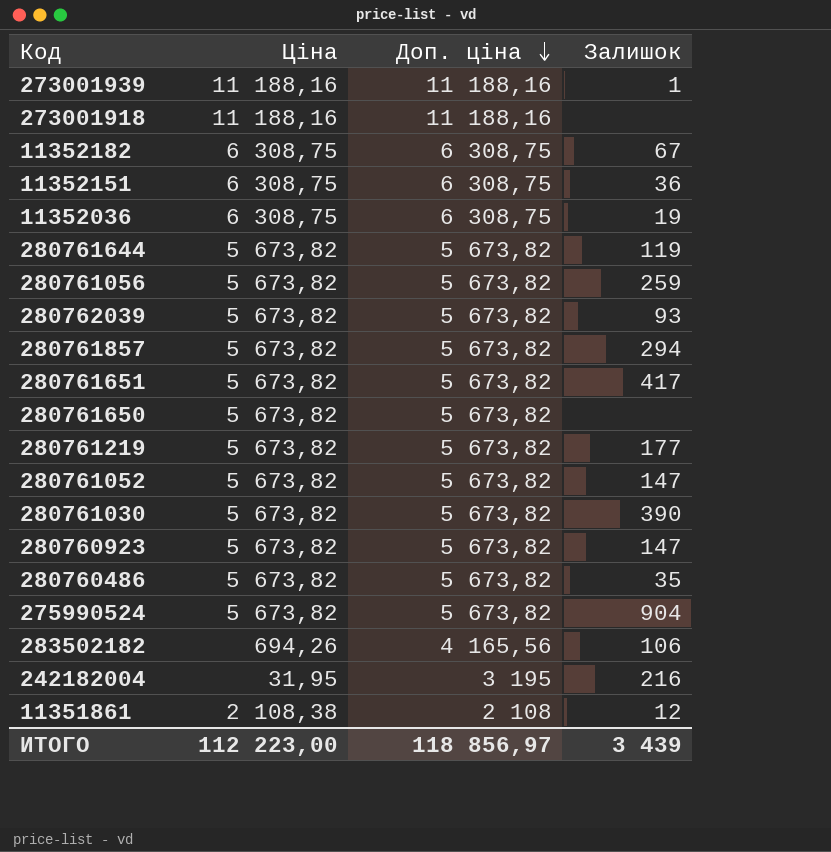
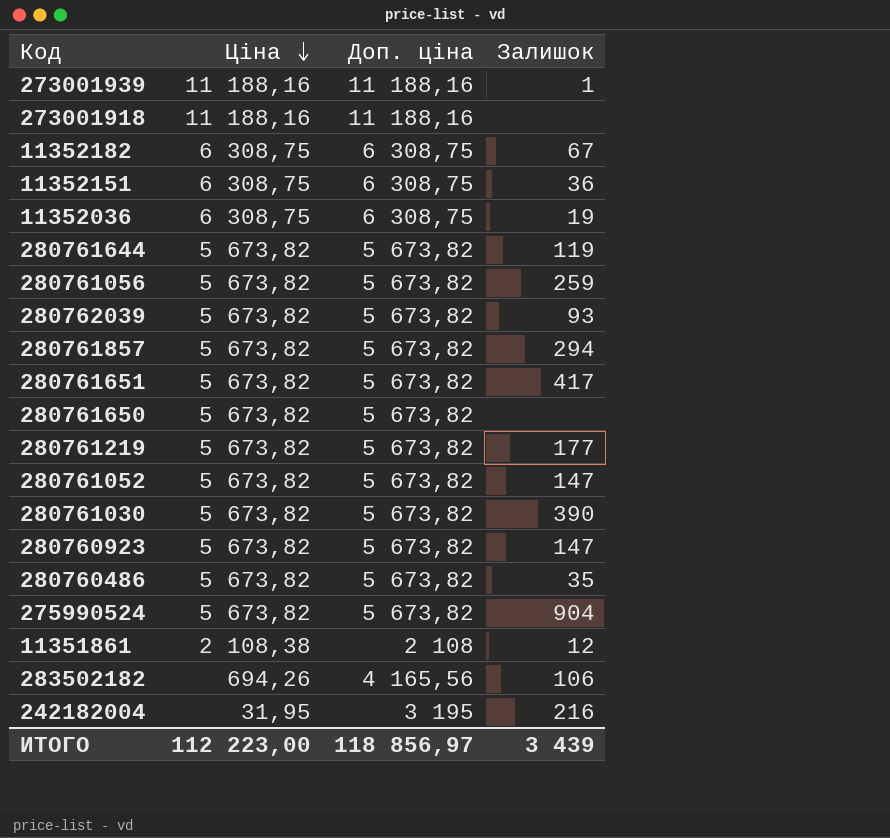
row order: Доп. ціна descending -> Ціна descending

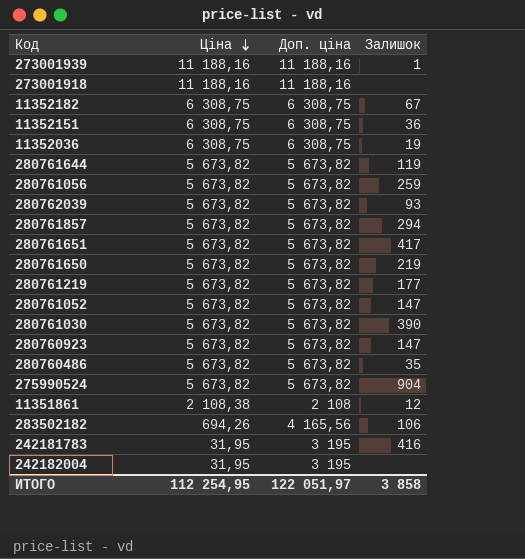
280761650 | Залишок: none -> 219
row 242181783: none -> 31,95 | 3 195 | 416
242182004 | Залишок: 216 -> none
ИТОГО | Ціна: 112 223,00 -> 112 254,95
ИТОГО | Доп. ціна: 118 856,97 -> 122 051,97
ИТОГО | Залишок: 3 439 -> 3 858

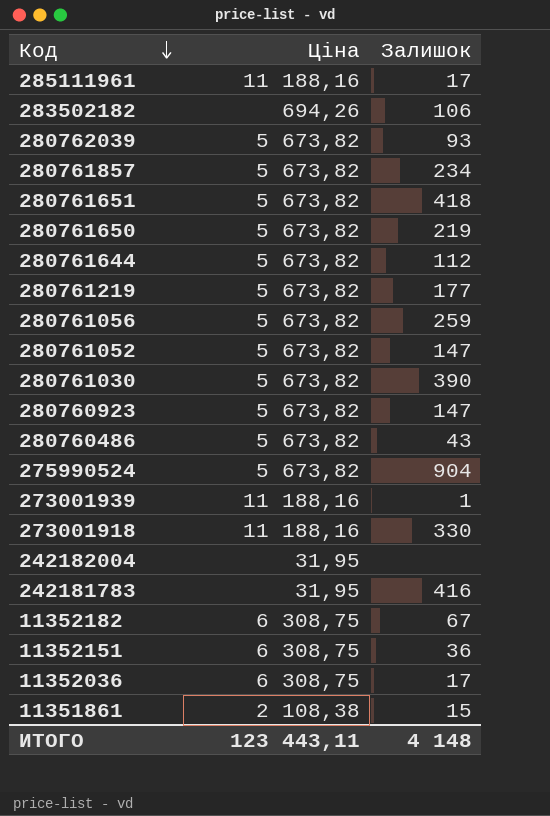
row order: Ціна descending -> Код descending
column Доп. ціна | position: 3 -> none
row 285111961: none -> 11 188,16 | 17
280761857 | Залишок: 294 -> 234
280761651 | Залишок: 417 -> 418
280761644 | Залишок: 119 -> 112
280760486 | Залишок: 35 -> 43
273001918 | Залишок: none -> 330
11352036 | Залишок: 19 -> 17
11351861 | Залишок: 12 -> 15
ИТОГО | Ціна: 112 254,95 -> 123 443,11
ИТОГО | Залишок: 3 858 -> 4 148

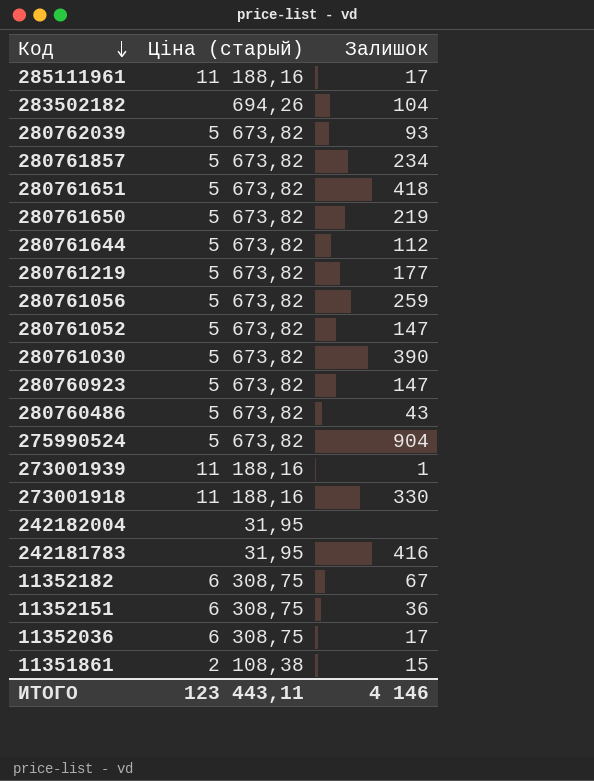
column name: Ціна -> Ціна (старый)
283502182 | Залишок: 106 -> 104
ИТОГО | Залишок: 4 148 -> 4 146

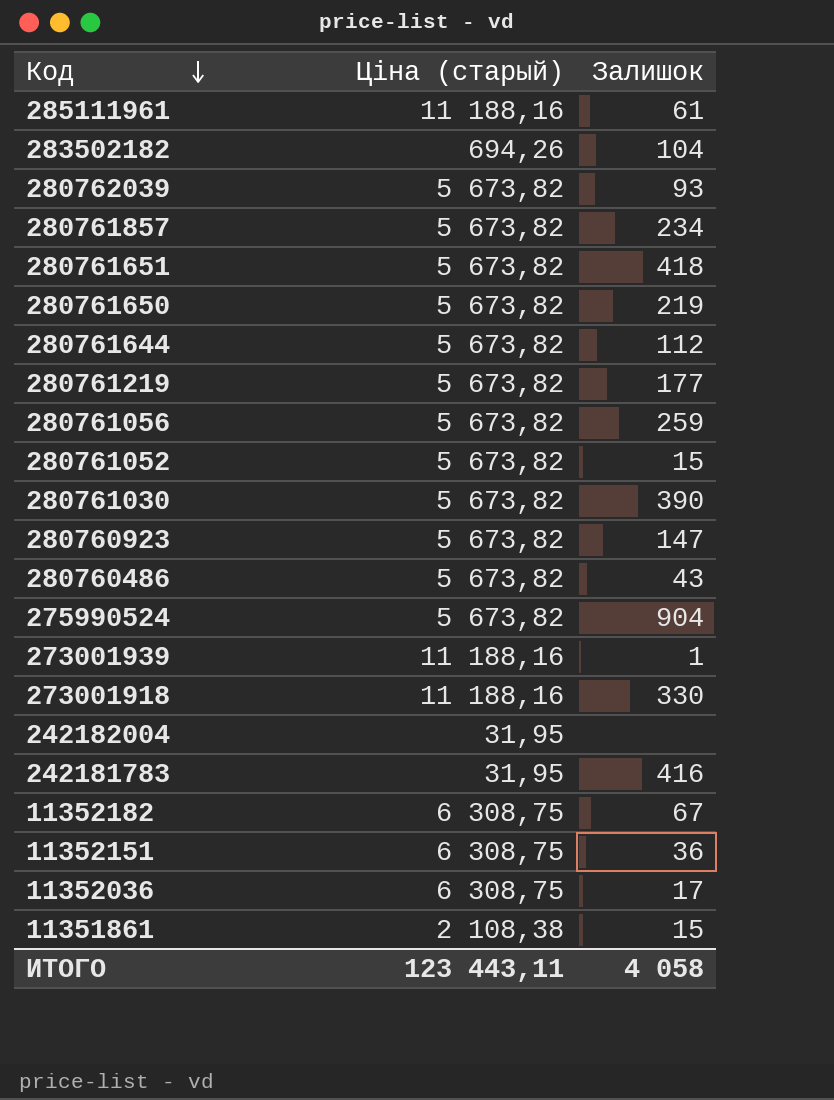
285111961 | Залишок: 17 -> 61
280761052 | Залишок: 147 -> 15
ИТОГО | Залишок: 4 146 -> 4 058

